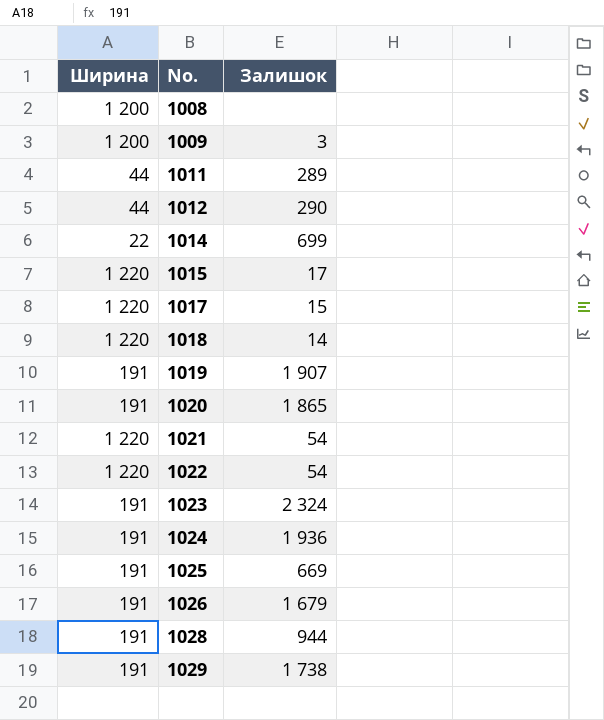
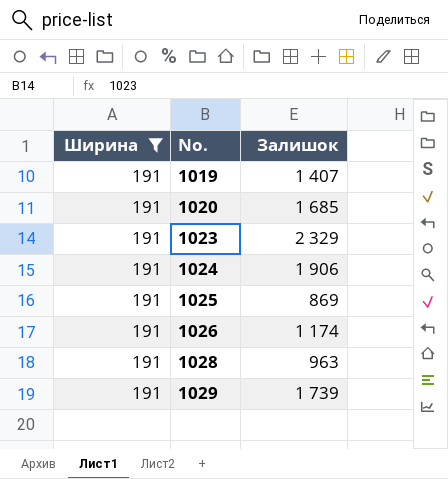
filter: none -> Ширина = 191
1019 | Залишок: 1 907 -> 1 407
1020 | Залишок: 1 865 -> 1 685
1023 | Залишок: 2 324 -> 2 329
1024 | Залишок: 1 936 -> 1 906
1025 | Залишок: 669 -> 869
1026 | Залишок: 1 679 -> 1 174
1028 | Залишок: 944 -> 963
1029 | Залишок: 1 738 -> 1 739

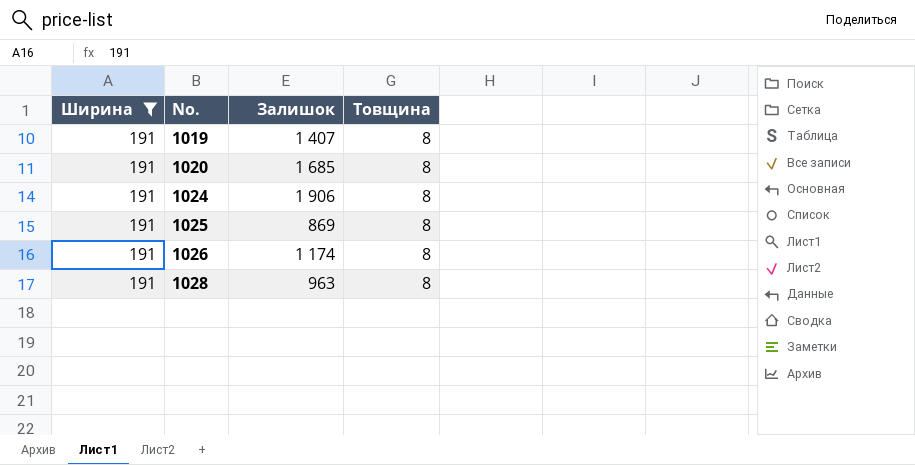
column Товщина | position: none -> 4
row 1023: 191 | 2 329 -> none
row 1029: 191 | 1 739 -> none

